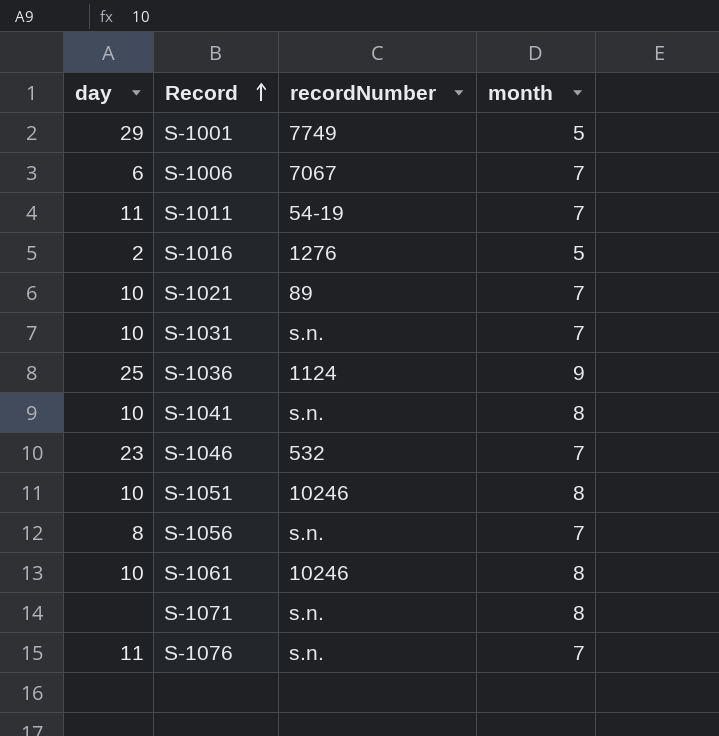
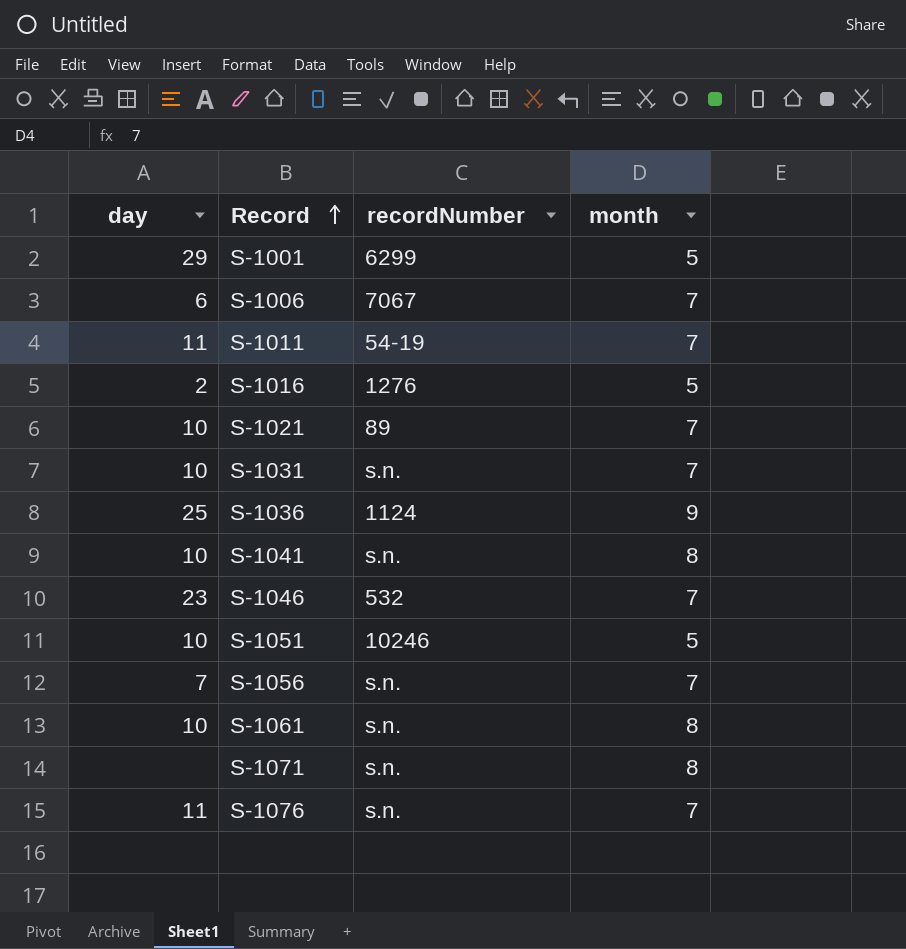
S-1001 | recordNumber: 7749 -> 6299
S-1051 | month: 8 -> 5
S-1056 | day: 8 -> 7
S-1061 | recordNumber: 10246 -> s.n.

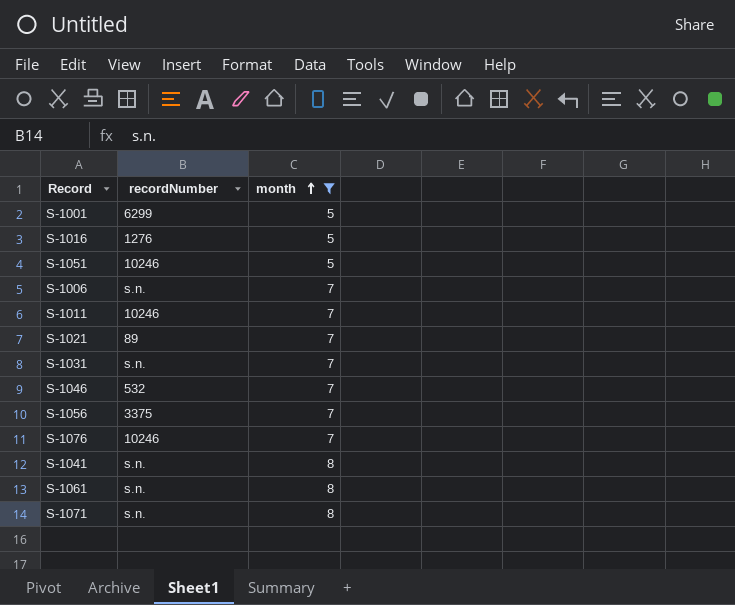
filter: none -> month != 9
row order: Record ascending -> month ascending
column day | position: 1 -> none
S-1006 | recordNumber: 7067 -> s.n.
S-1011 | recordNumber: 54-19 -> 10246
S-1056 | recordNumber: s.n. -> 3375
S-1076 | recordNumber: s.n. -> 10246

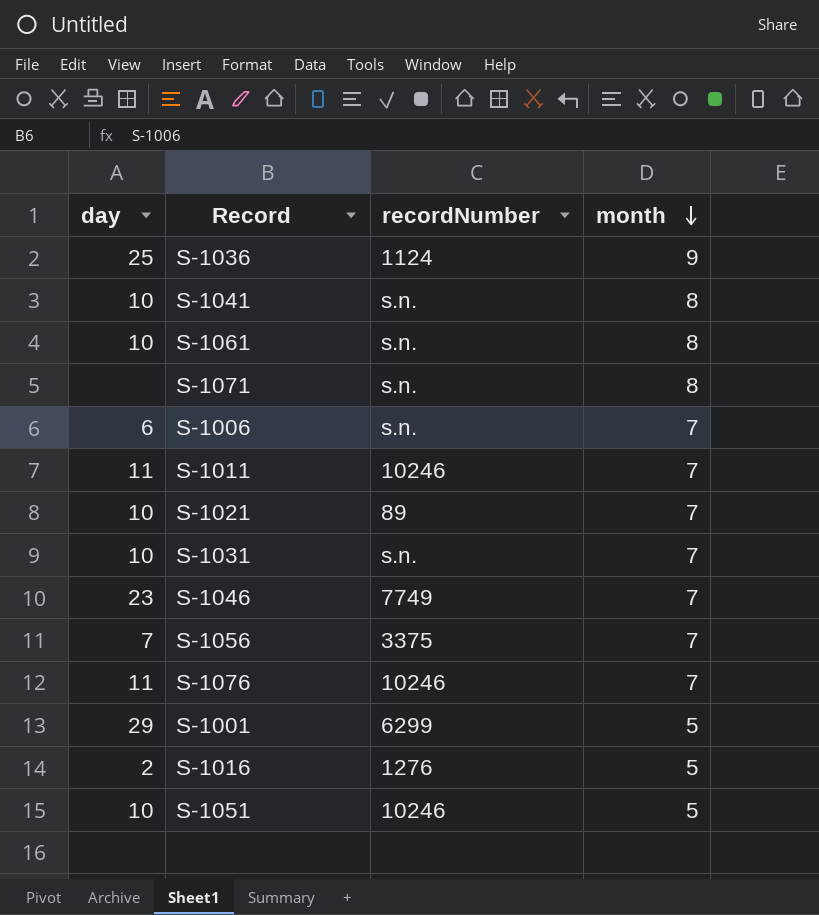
filter: month != 9 -> none
row order: month ascending -> month descending
column day | position: none -> 1
S-1046 | recordNumber: 532 -> 7749

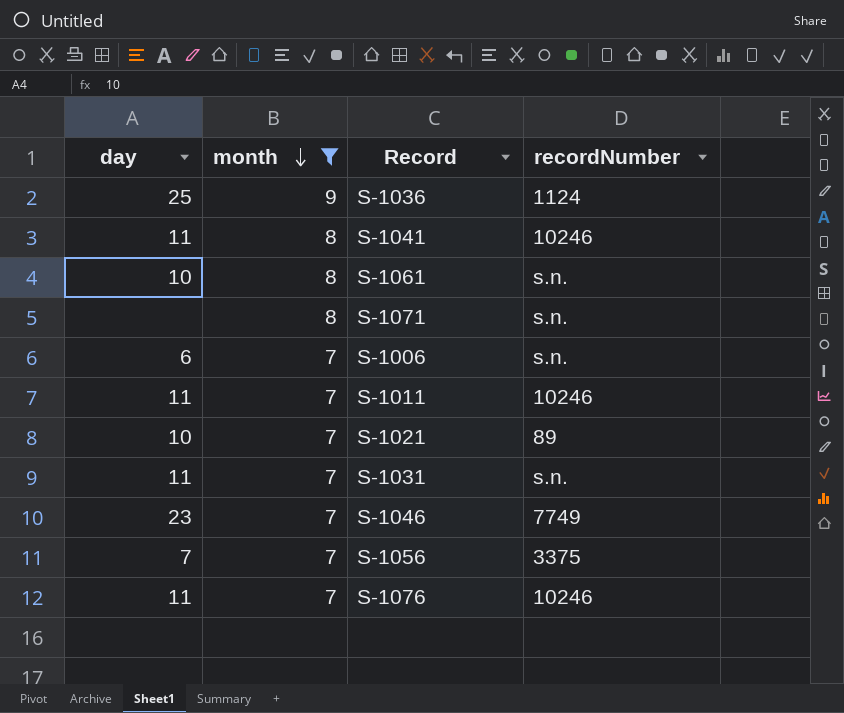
filter: none -> month != 5
column month | position: 4 -> 2
S-1041 | day: 10 -> 11
S-1041 | recordNumber: s.n. -> 10246
S-1031 | day: 10 -> 11

